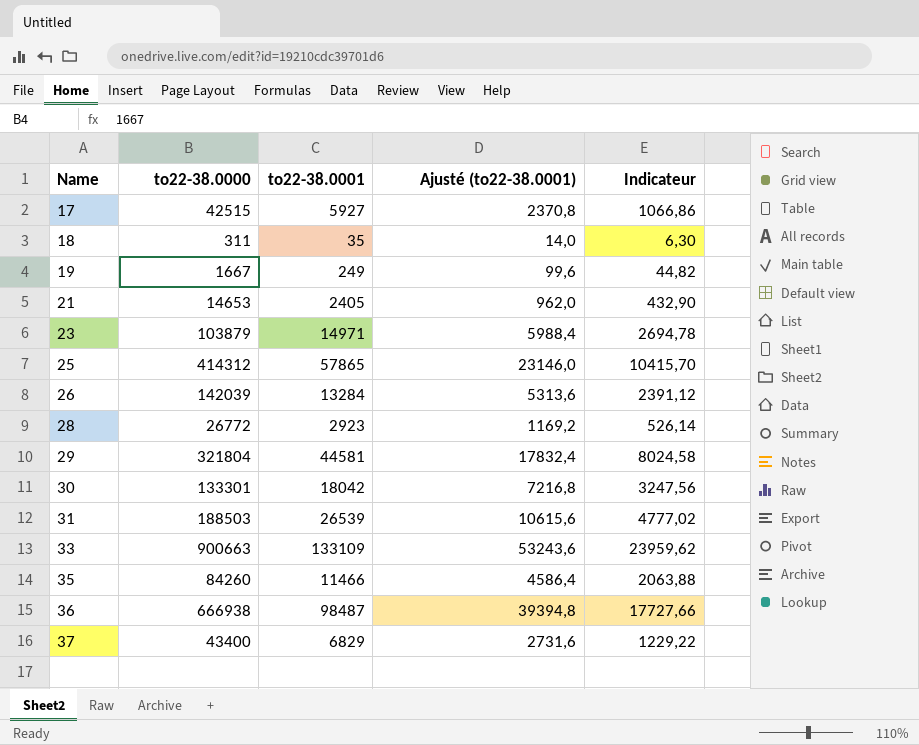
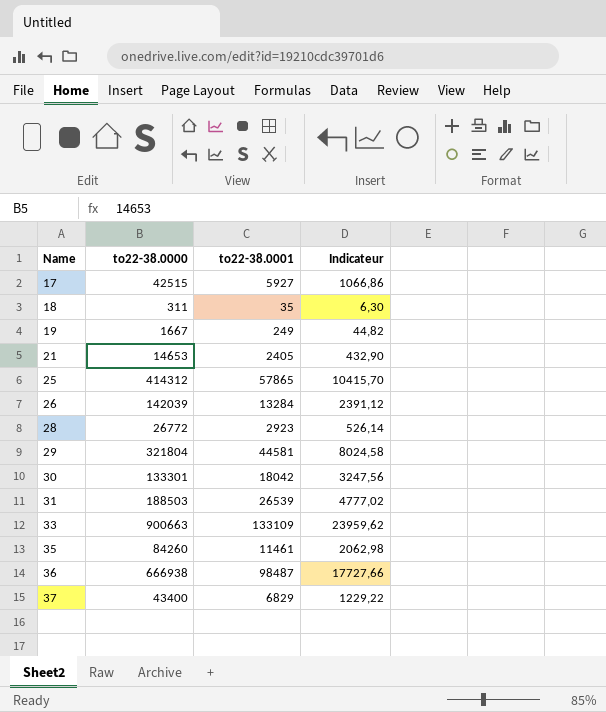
column Ajusté (to22-38.0001) | formula: [to22-38.0001] * 0,4 -> none
row 23: 103879 | 14971 | 5988,4 | 2694,78 -> none
35 | to22-38.0001: 11466 -> 11461
35 | Indicateur: 2063,88 -> 2062,98

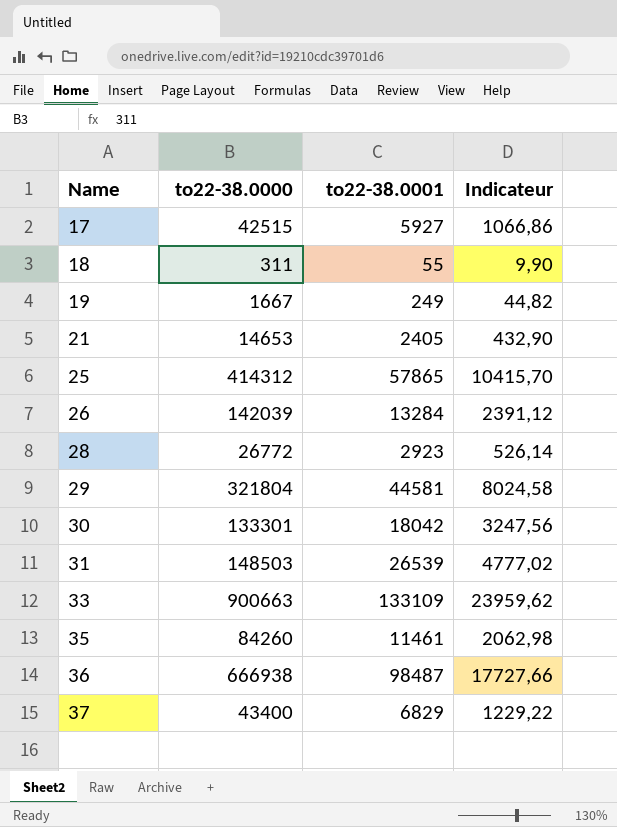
18 | to22-38.0001: 35 -> 55
18 | Indicateur: 6,30 -> 9,90
31 | to22-38.0000: 188503 -> 148503

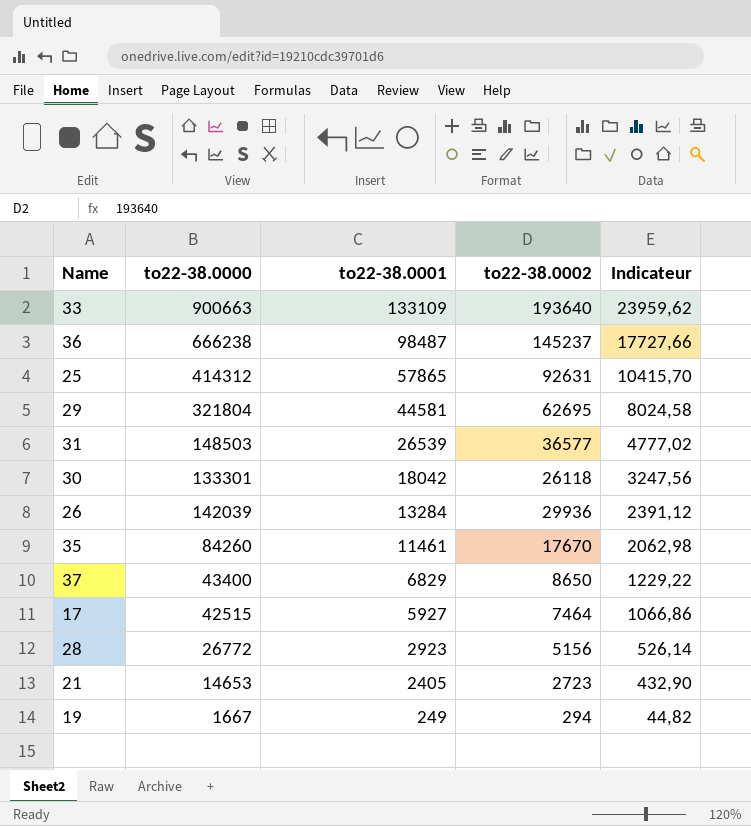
row order: Name ascending -> to22-38.0001 descending
column to22-38.0002 | position: none -> 4
row 18: 311 | 55 | 9,90 -> none
36 | to22-38.0000: 666938 -> 666238

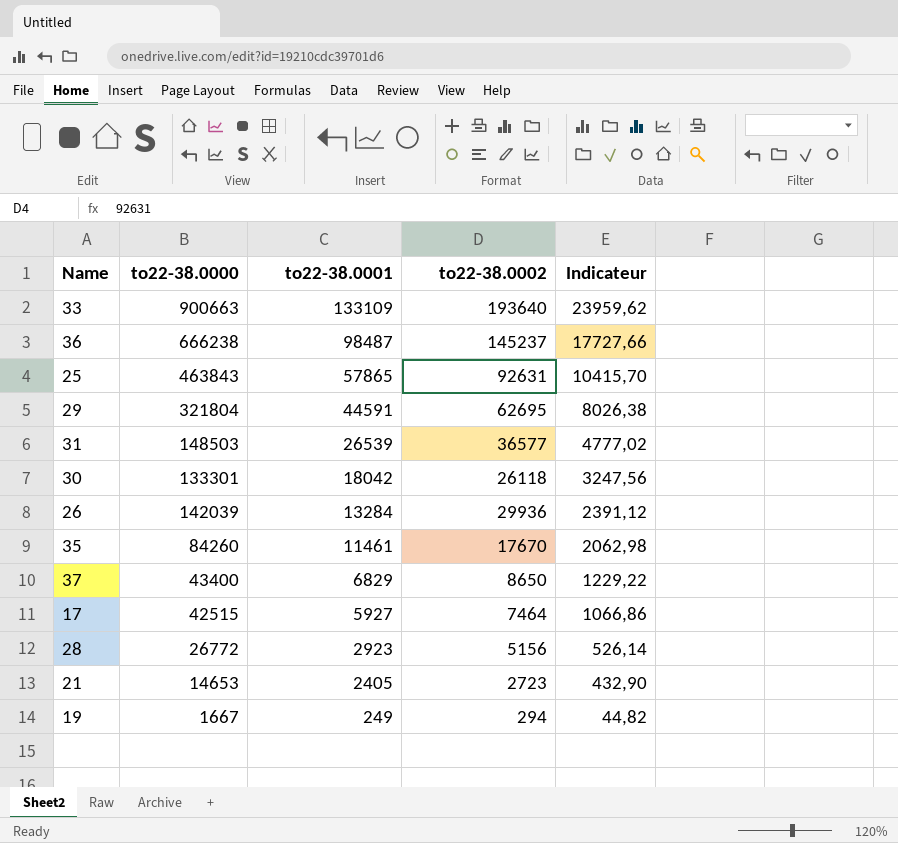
25 | to22-38.0000: 414312 -> 463843
29 | to22-38.0001: 44581 -> 44591
29 | Indicateur: 8024,58 -> 8026,38

